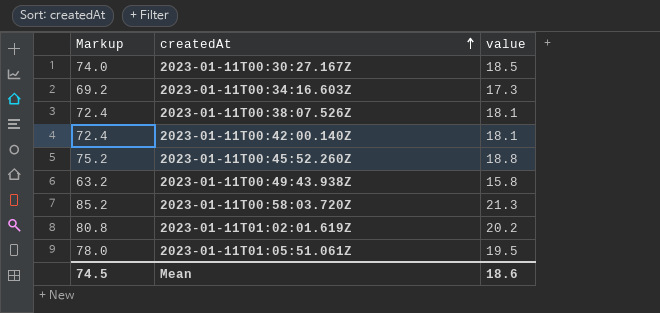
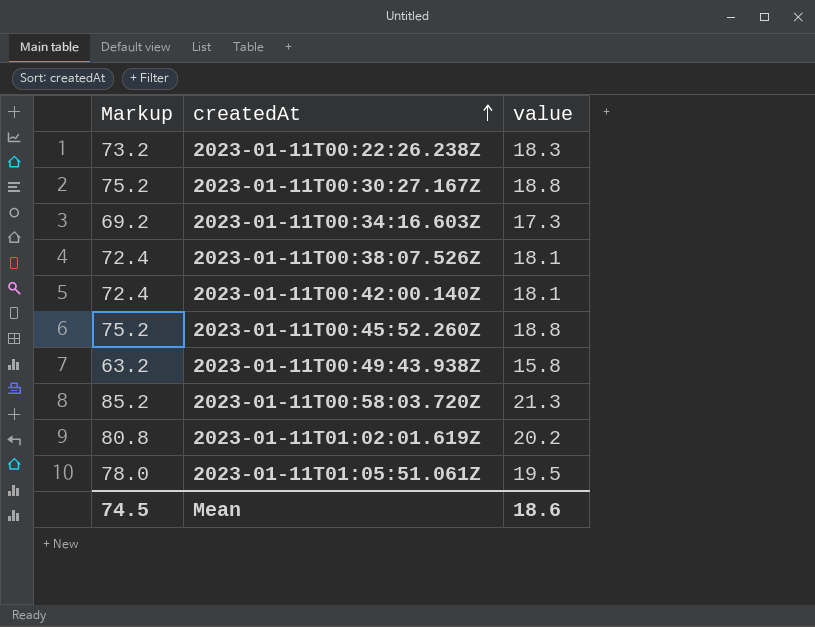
row 2023-01-11T00:22:26.238Z: none -> 73.2 | 18.3
2023-01-11T00:30:27.167Z | Markup: 74.0 -> 75.2
2023-01-11T00:30:27.167Z | value: 18.5 -> 18.8

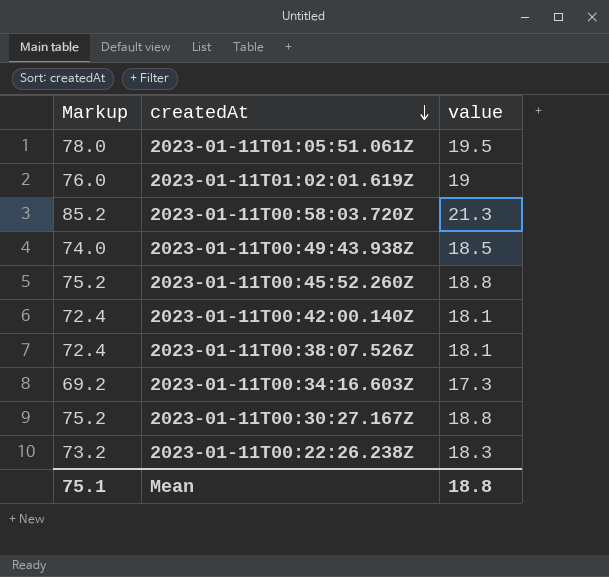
row order: createdAt ascending -> createdAt descending
2023-01-11T01:02:01.619Z | Markup: 80.8 -> 76.0
2023-01-11T01:02:01.619Z | value: 20.2 -> 19
2023-01-11T00:49:43.938Z | Markup: 63.2 -> 74.0
2023-01-11T00:49:43.938Z | value: 15.8 -> 18.5
Mean | Markup: 74.5 -> 75.1
Mean | value: 18.6 -> 18.8

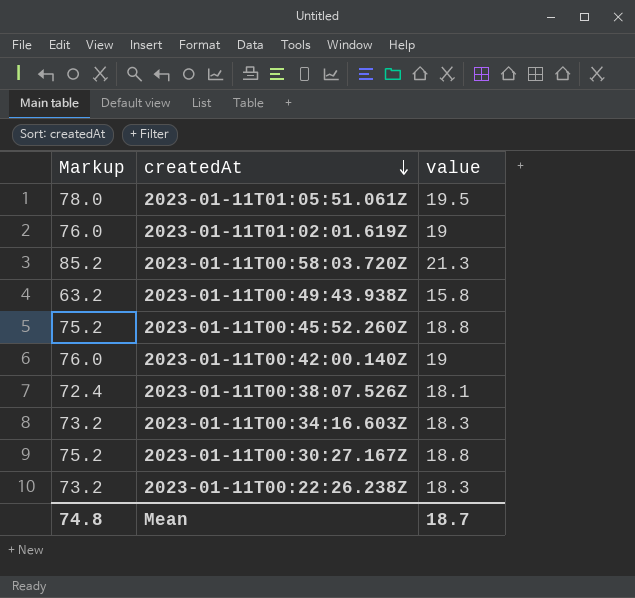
2023-01-11T00:49:43.938Z | Markup: 74.0 -> 63.2
2023-01-11T00:49:43.938Z | value: 18.5 -> 15.8
2023-01-11T00:42:00.140Z | Markup: 72.4 -> 76.0
2023-01-11T00:42:00.140Z | value: 18.1 -> 19
2023-01-11T00:34:16.603Z | Markup: 69.2 -> 73.2
2023-01-11T00:34:16.603Z | value: 17.3 -> 18.3
Mean | Markup: 75.1 -> 74.8
Mean | value: 18.8 -> 18.7

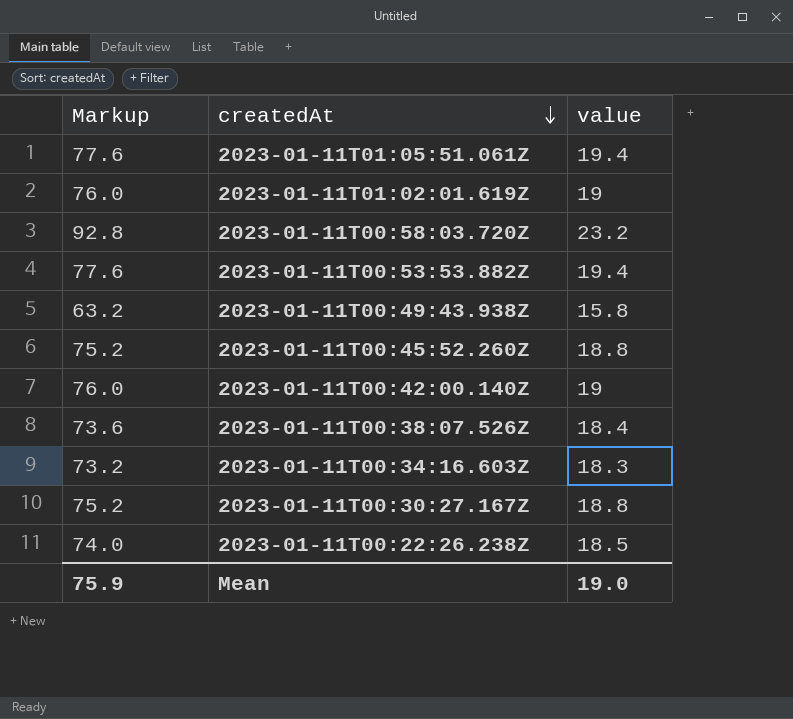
2023-01-11T01:05:51.061Z | Markup: 78.0 -> 77.6
2023-01-11T01:05:51.061Z | value: 19.5 -> 19.4
2023-01-11T00:58:03.720Z | Markup: 85.2 -> 92.8
2023-01-11T00:58:03.720Z | value: 21.3 -> 23.2
row 2023-01-11T00:53:53.882Z: none -> 77.6 | 19.4
2023-01-11T00:38:07.526Z | Markup: 72.4 -> 73.6
2023-01-11T00:38:07.526Z | value: 18.1 -> 18.4
2023-01-11T00:22:26.238Z | Markup: 73.2 -> 74.0
2023-01-11T00:22:26.238Z | value: 18.3 -> 18.5
Mean | Markup: 74.8 -> 75.9
Mean | value: 18.7 -> 19.0

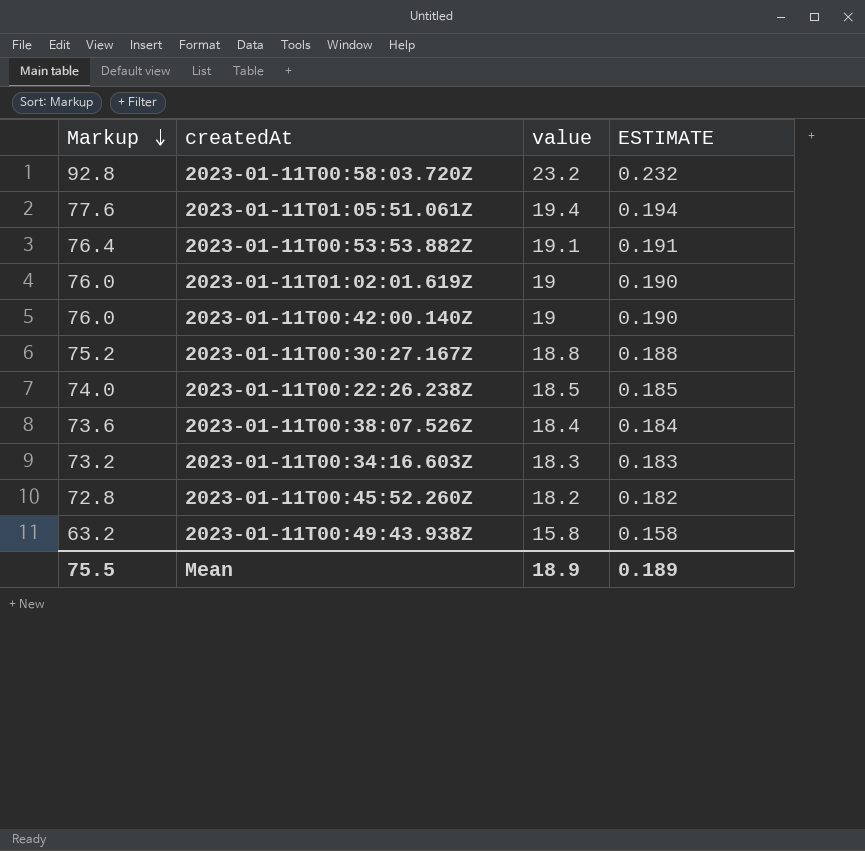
row order: createdAt descending -> Markup descending
column ESTIMATE | formula: none -> [value] * 0.01
2023-01-11T00:53:53.882Z | Markup: 77.6 -> 76.4
2023-01-11T00:53:53.882Z | value: 19.4 -> 19.1
2023-01-11T00:45:52.260Z | Markup: 75.2 -> 72.8
2023-01-11T00:45:52.260Z | value: 18.8 -> 18.2
Mean | Markup: 75.9 -> 75.5
Mean | value: 19.0 -> 18.9

